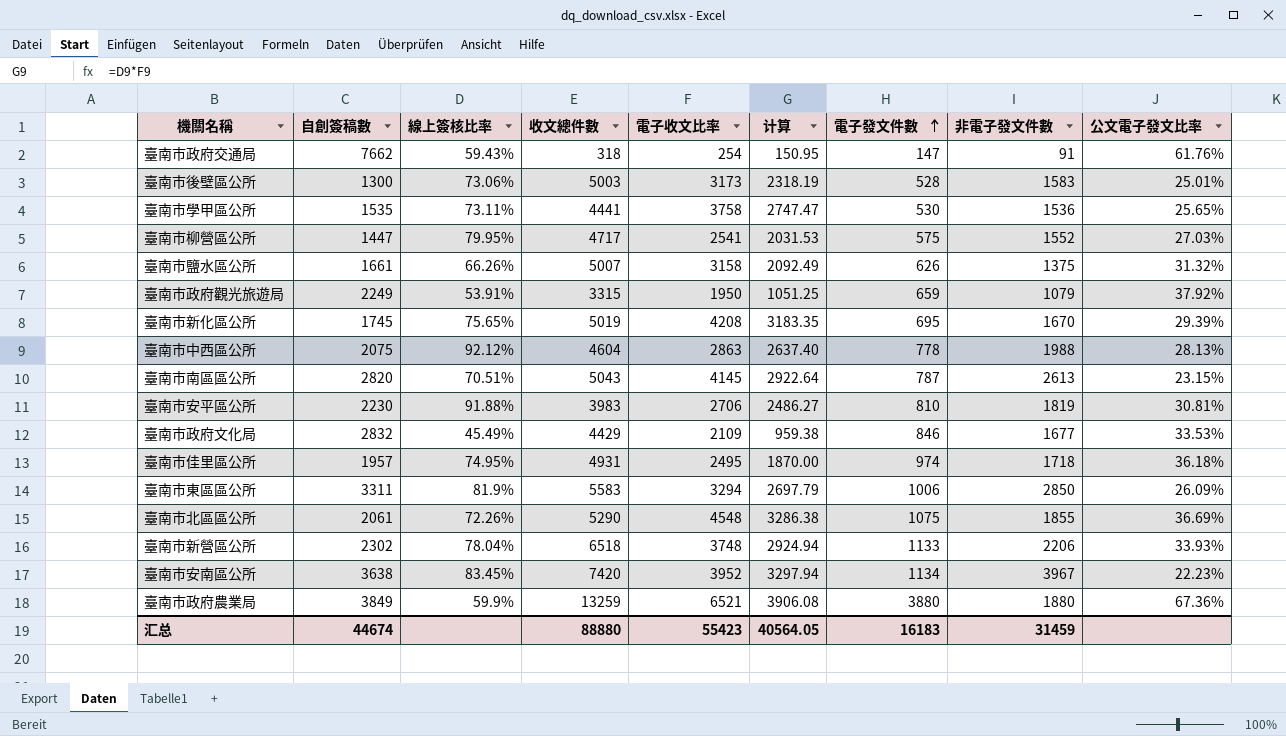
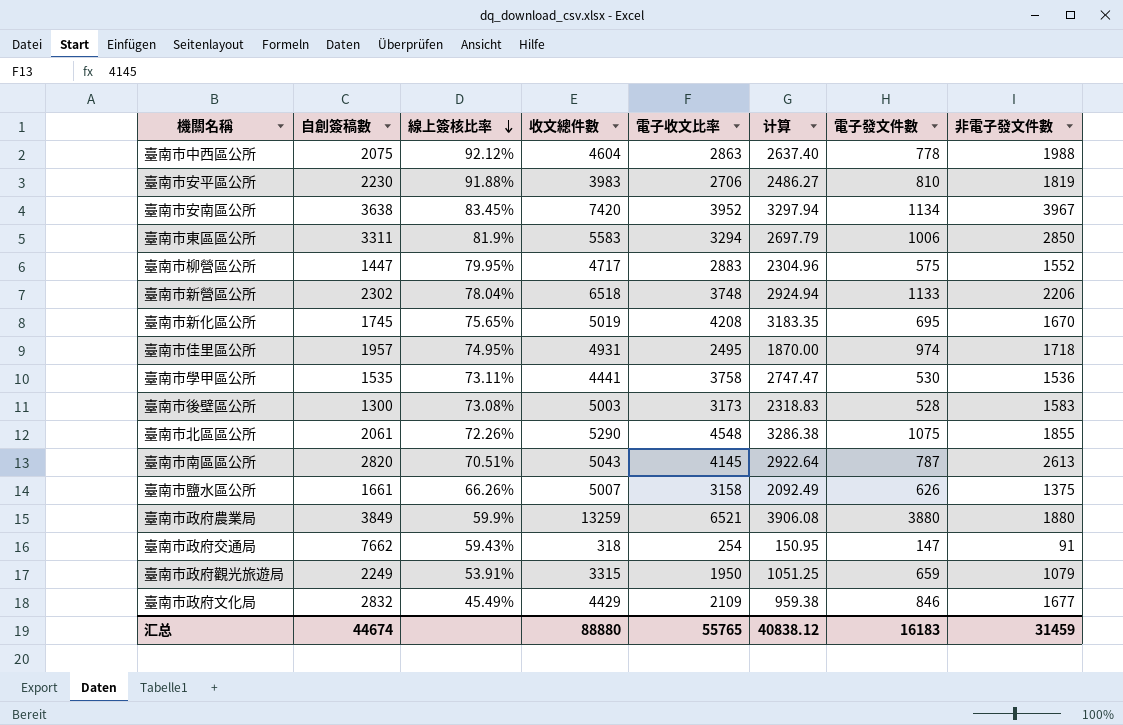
row order: 電子發文件數 ascending -> 線上簽核比率 descending
column 公文電子發文比率 | position: 9 -> none
臺南市柳營區公所 | 電子收文比率: 2541 -> 2883
臺南市柳營區公所 | 计算: 2031.53 -> 2304.96
臺南市後壁區公所 | 線上簽核比率: 73.06% -> 73.08%
臺南市後壁區公所 | 计算: 2318.19 -> 2318.83
汇总 | 電子收文比率: 55423 -> 55765
汇总 | 计算: 40564.05 -> 40838.12

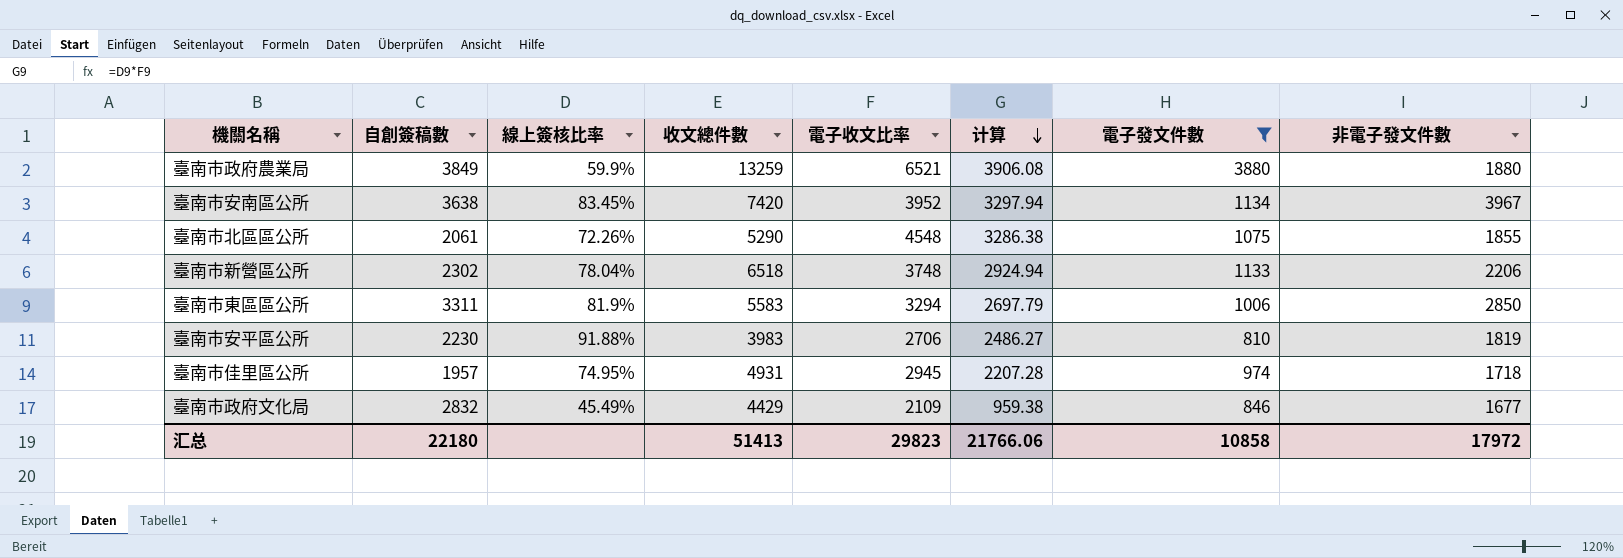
filter: none -> 電子發文件數 >= 810
row order: 線上簽核比率 descending -> 计算 descending
臺南市佳里區公所 | 電子收文比率: 2495 -> 2945
臺南市佳里區公所 | 计算: 1870.00 -> 2207.28
汇总 | 自創簽稿數: 44674 -> 22180
汇总 | 收文總件數: 88880 -> 51413
汇总 | 電子收文比率: 55765 -> 29823
汇总 | 计算: 40838.12 -> 21766.06
汇总 | 電子發文件數: 16183 -> 10858
汇总 | 非電子發文件數: 31459 -> 17972

